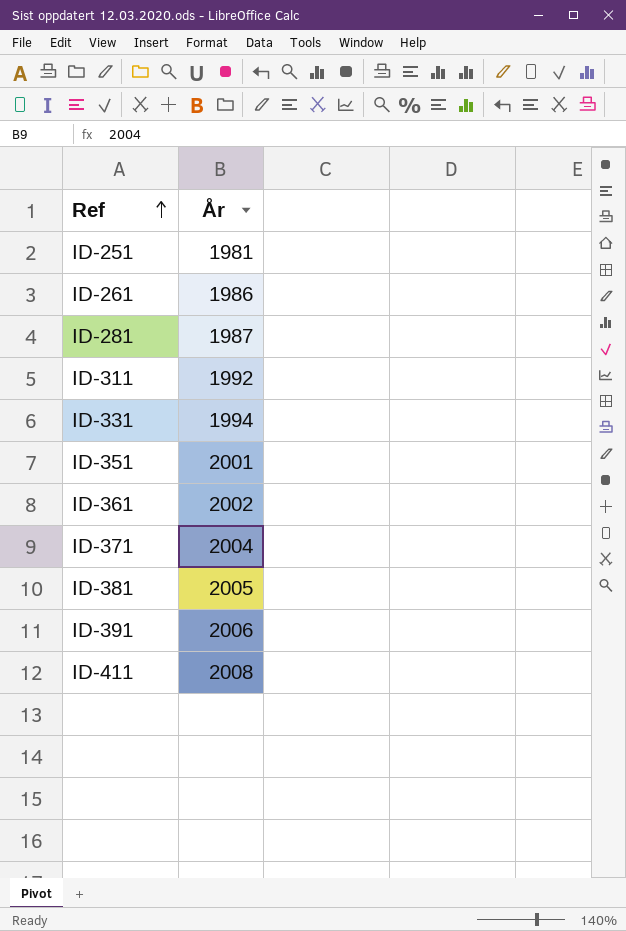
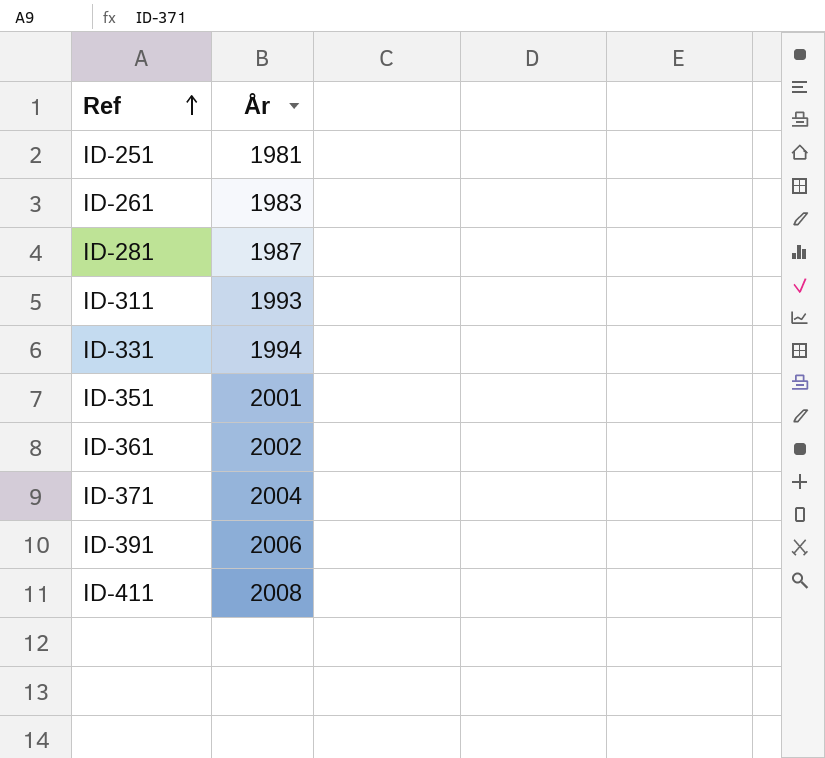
row ID-381: 2005 -> none
ID-261 | År: 1986 -> 1983
ID-311 | År: 1992 -> 1993

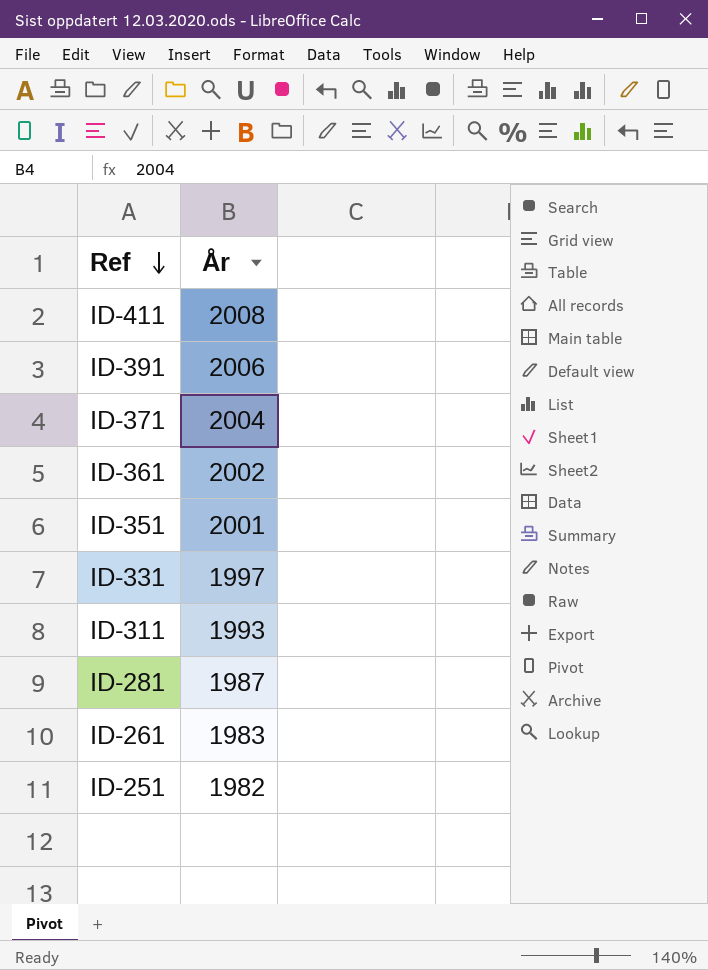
row order: Ref ascending -> Ref descending
ID-331 | År: 1994 -> 1997
ID-251 | År: 1981 -> 1982

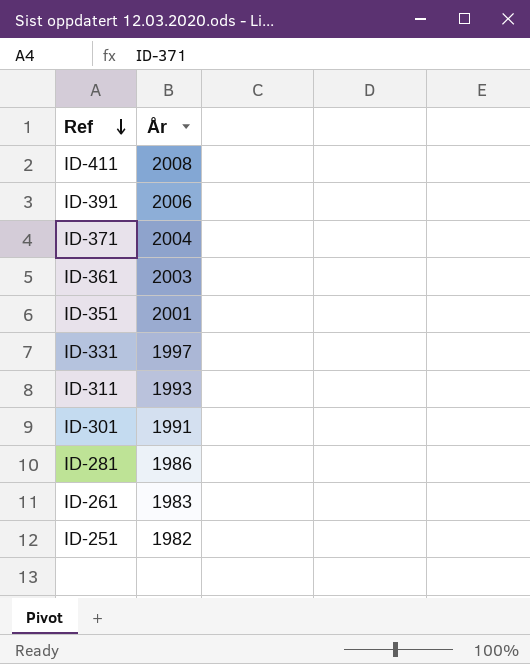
ID-361 | År: 2002 -> 2003
row ID-301: none -> 1991
ID-281 | År: 1987 -> 1986

